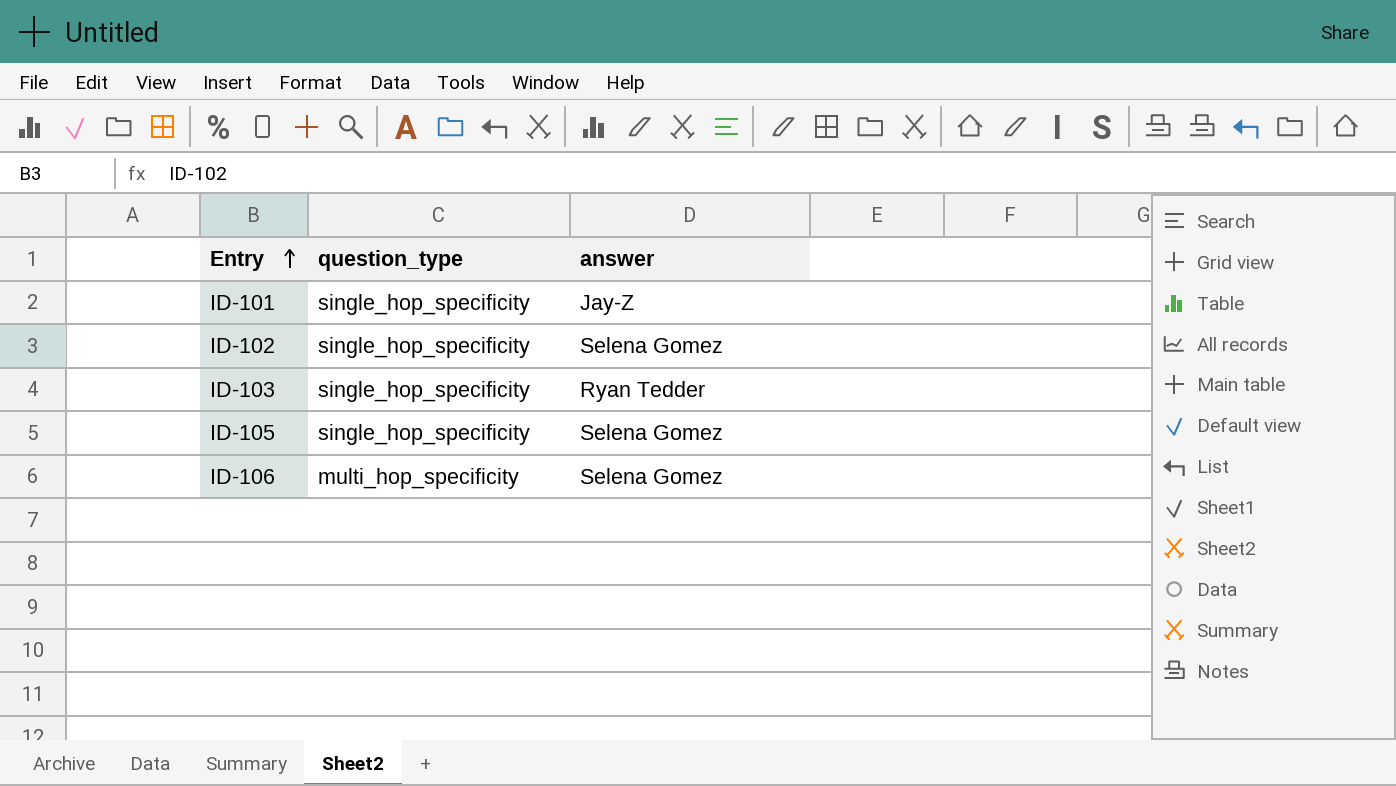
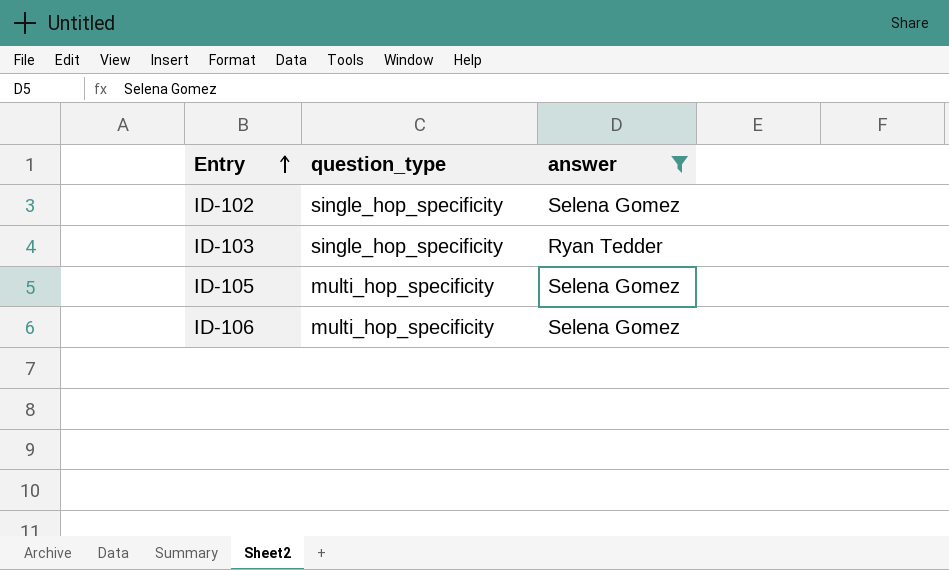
filter: none -> answer != Jay-Z
ID-105 | question_type: single_hop_specificity -> multi_hop_specificity

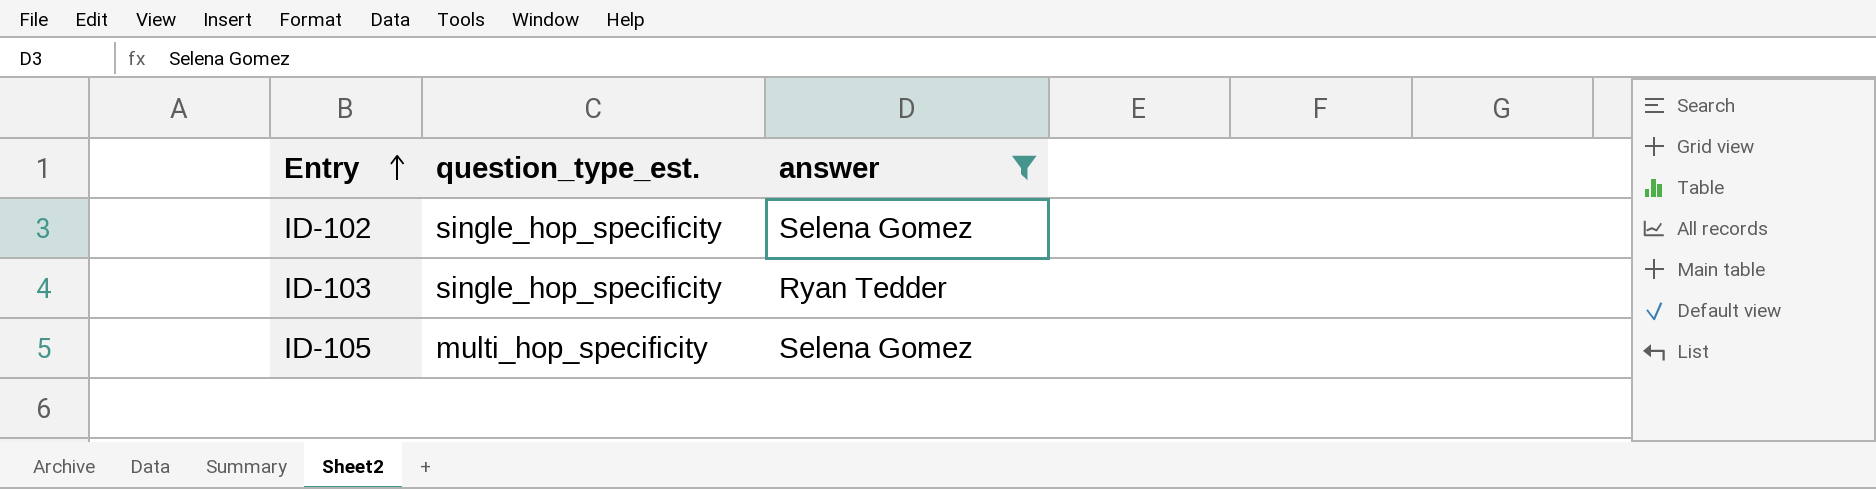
column name: question_type -> question_type_est.
row ID-106: multi_hop_specificity | Selena Gomez -> none

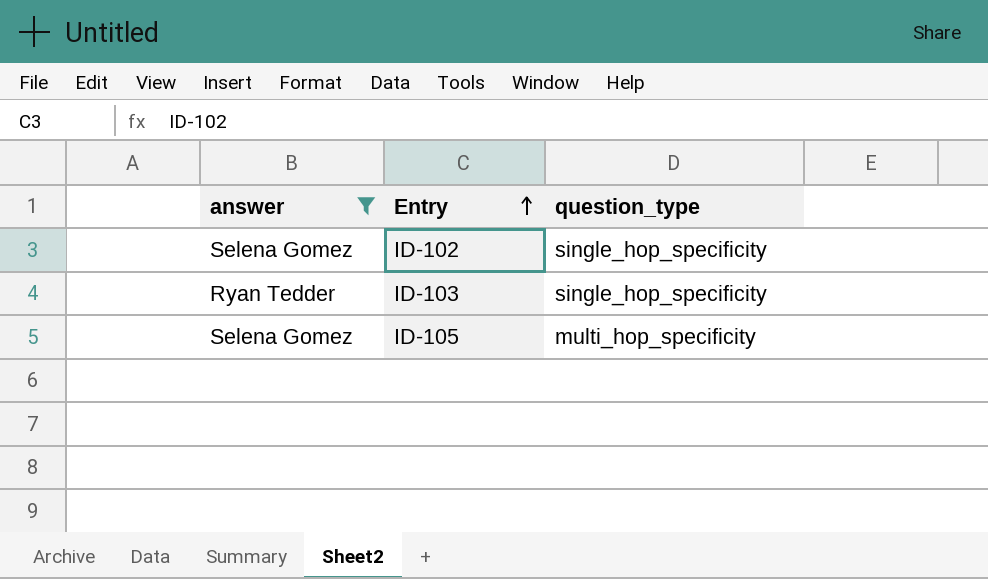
column answer | position: 3 -> 1
column name: question_type_est. -> question_type

